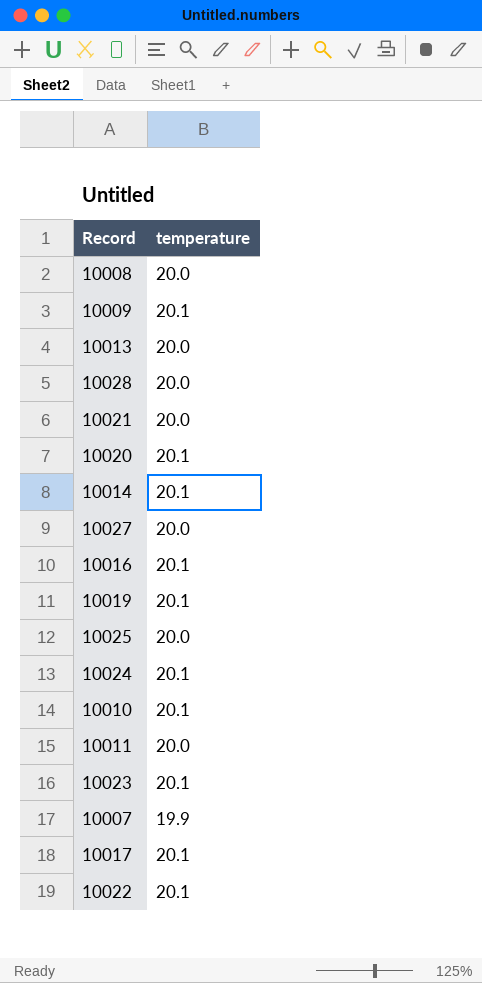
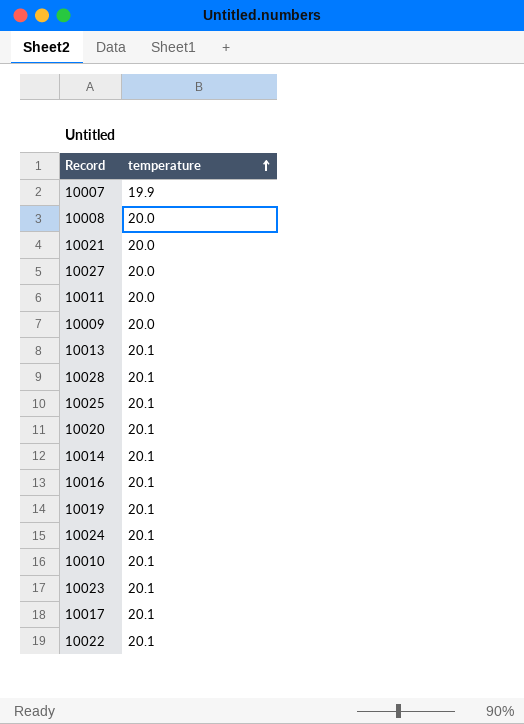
row order: none -> temperature ascending
10009 | temperature: 20.1 -> 20.0
10013 | temperature: 20.0 -> 20.1
10028 | temperature: 20.0 -> 20.1
10025 | temperature: 20.0 -> 20.1

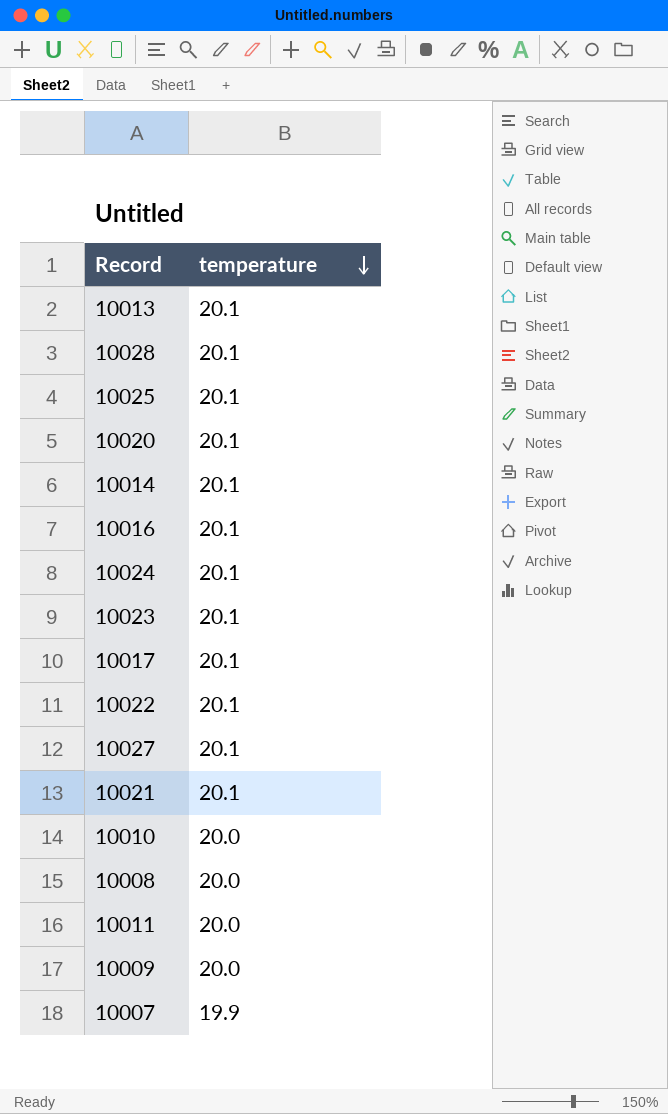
row order: temperature ascending -> temperature descending
row 10019: 20.1 -> none
10027 | temperature: 20.0 -> 20.1
10021 | temperature: 20.0 -> 20.1
10010 | temperature: 20.1 -> 20.0

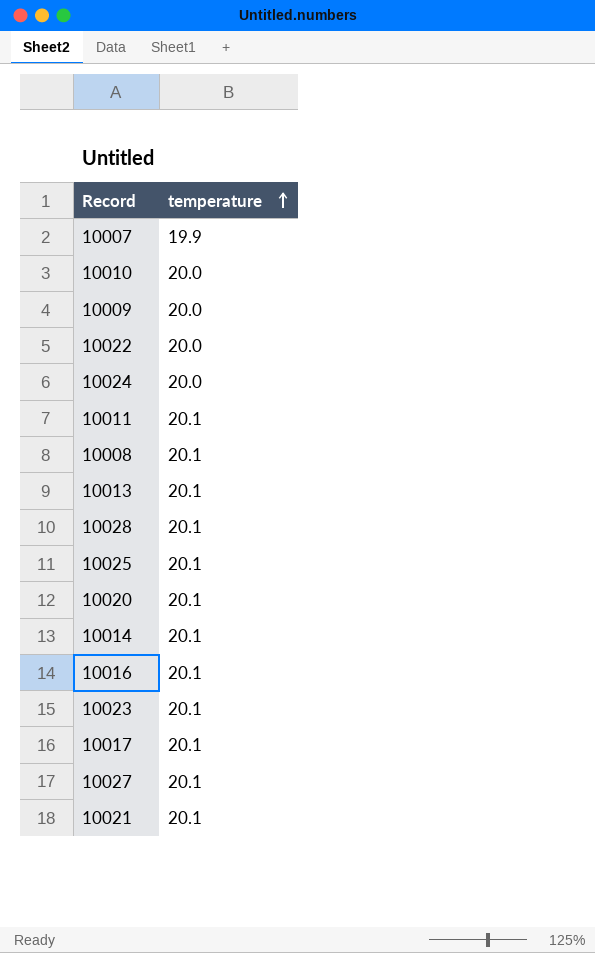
row order: temperature descending -> temperature ascending
10022 | temperature: 20.1 -> 20.0
10024 | temperature: 20.1 -> 20.0
10011 | temperature: 20.0 -> 20.1
10008 | temperature: 20.0 -> 20.1

